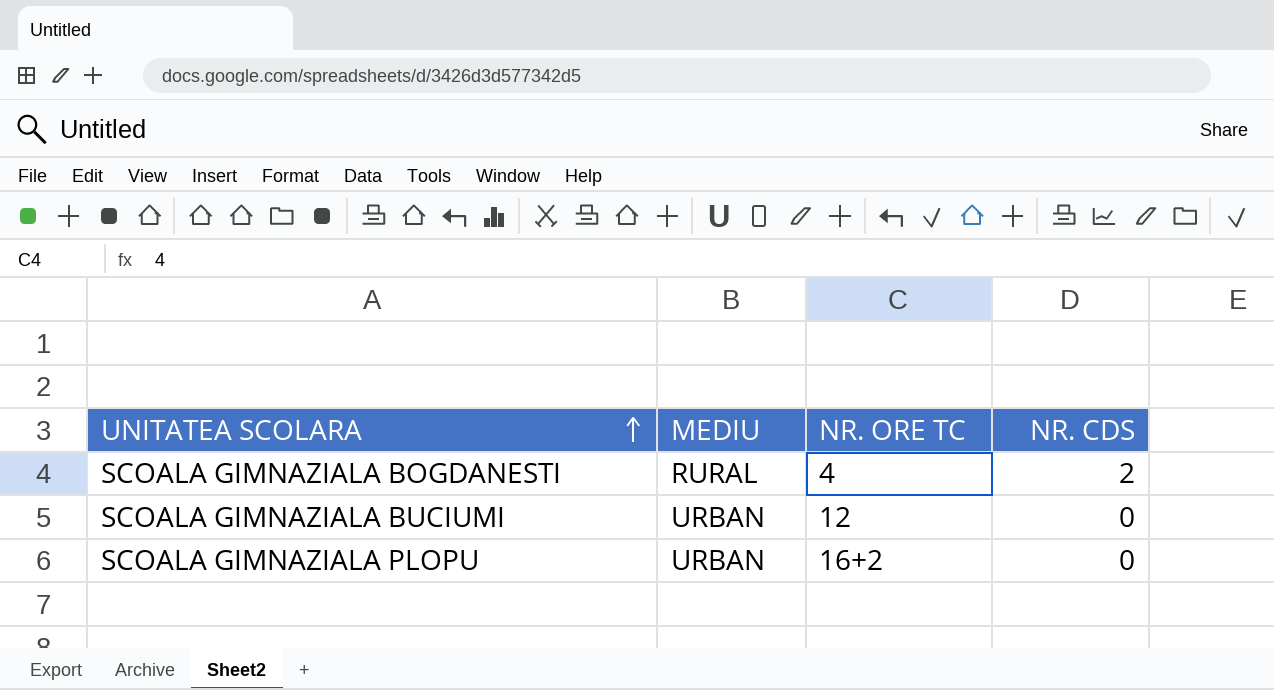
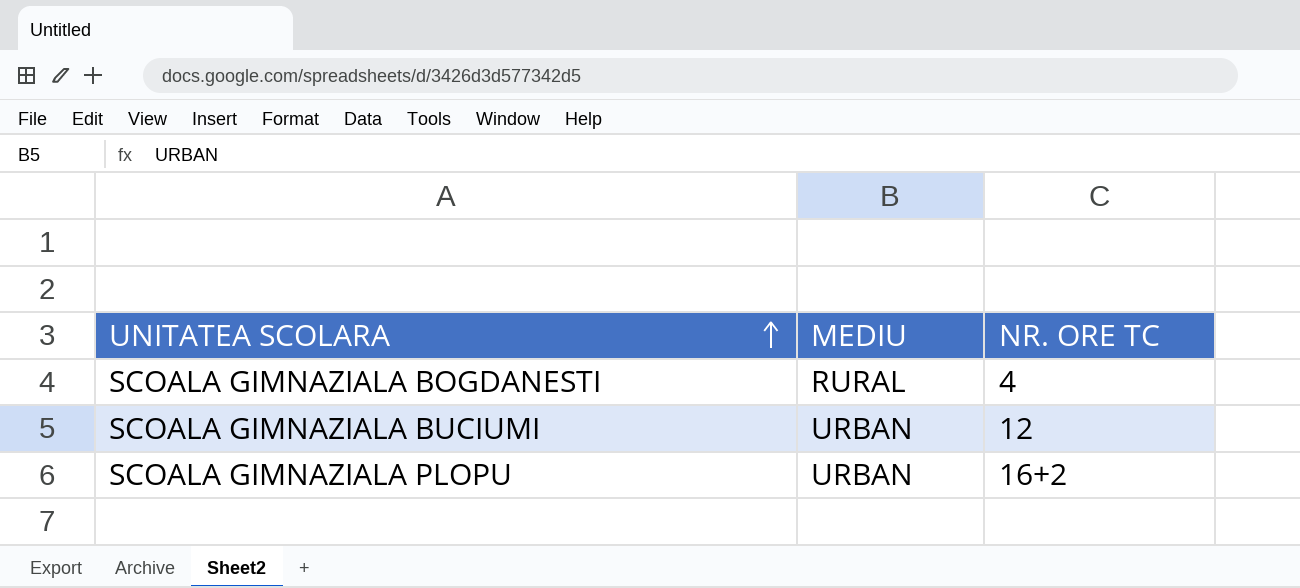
column NR. CDS | position: 4 -> none

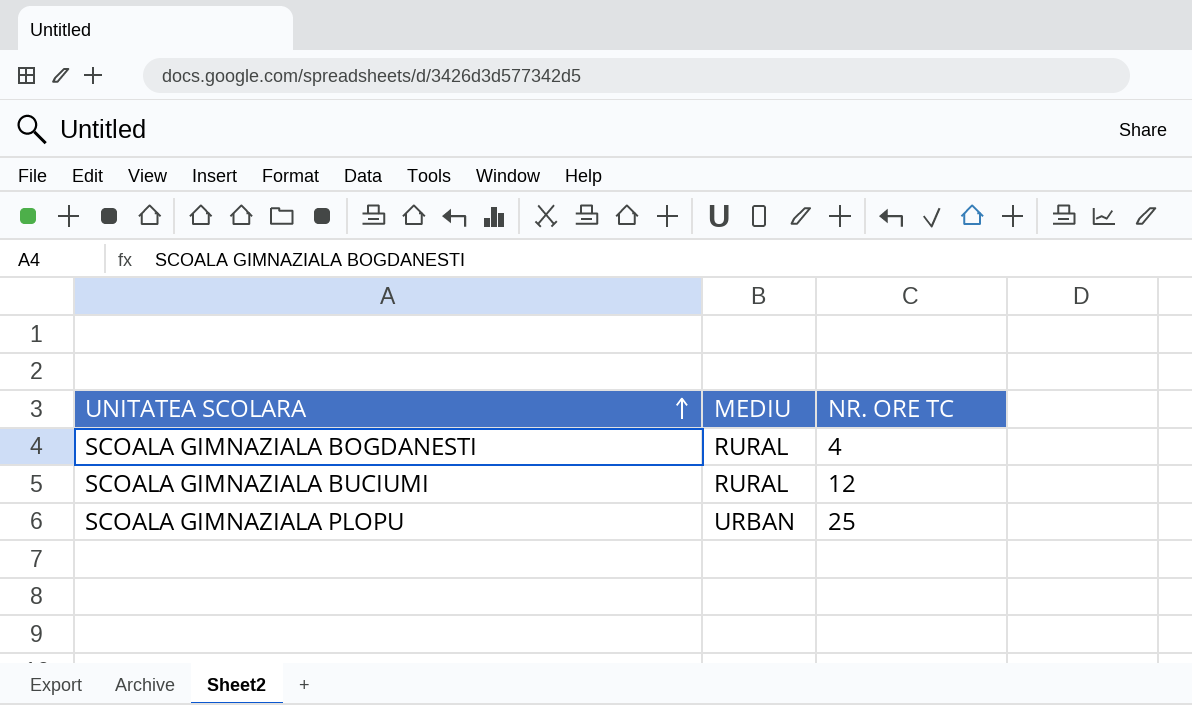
SCOALA GIMNAZIALA BUCIUMI | MEDIU: URBAN -> RURAL
SCOALA GIMNAZIALA PLOPU | NR. ORE TC: 16+2 -> 25

